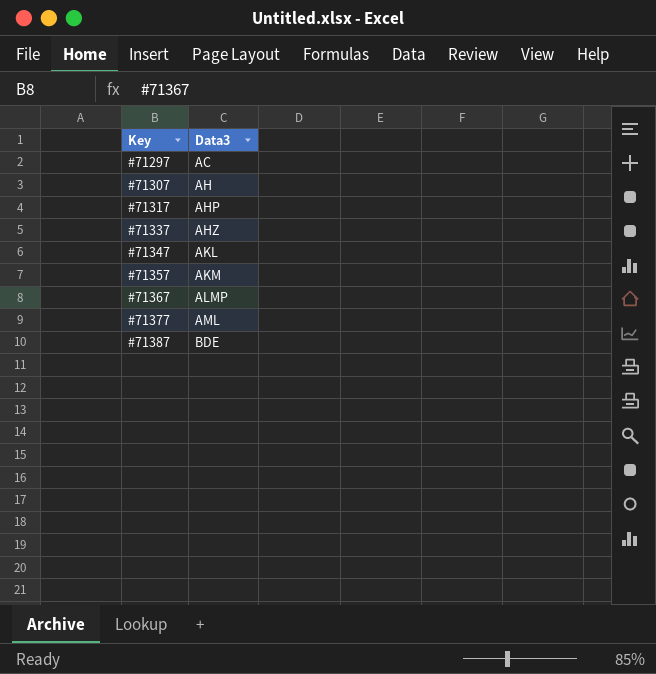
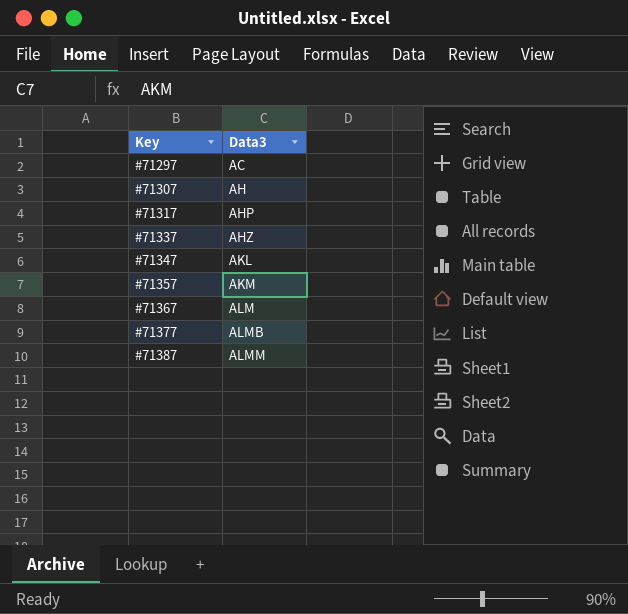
#71367 | Data3: ALMP -> ALM
#71377 | Data3: AML -> ALMB
#71387 | Data3: BDE -> ALMM

